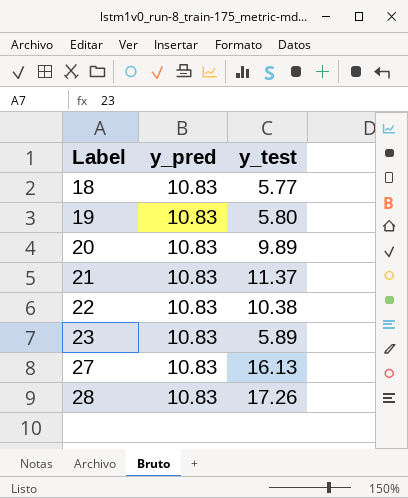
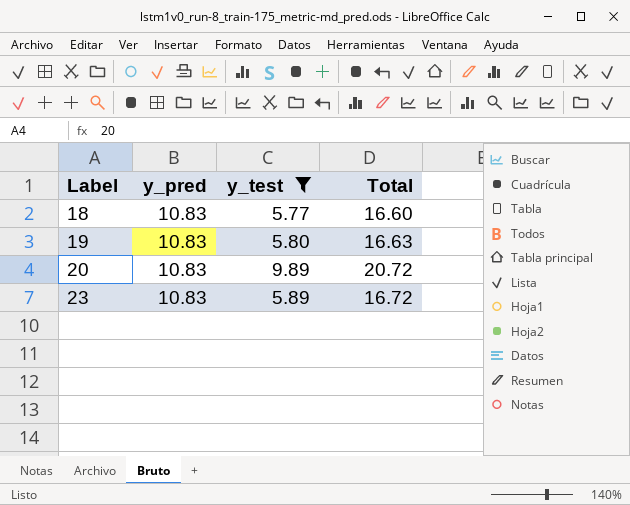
filter: none -> y_test <= 9.89
column Total | formula: none -> [y_pred] + [y_test]

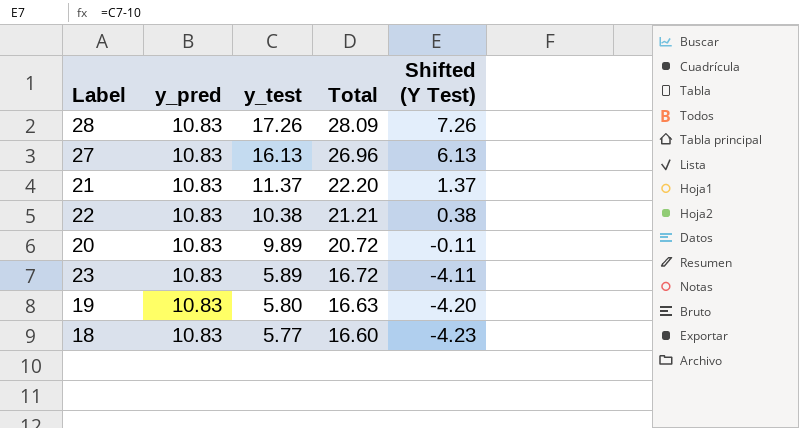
filter: y_test <= 9.89 -> none
row order: Label ascending -> y_test descending
column Shifted (Y Test) | formula: none -> [y_test] - 10

